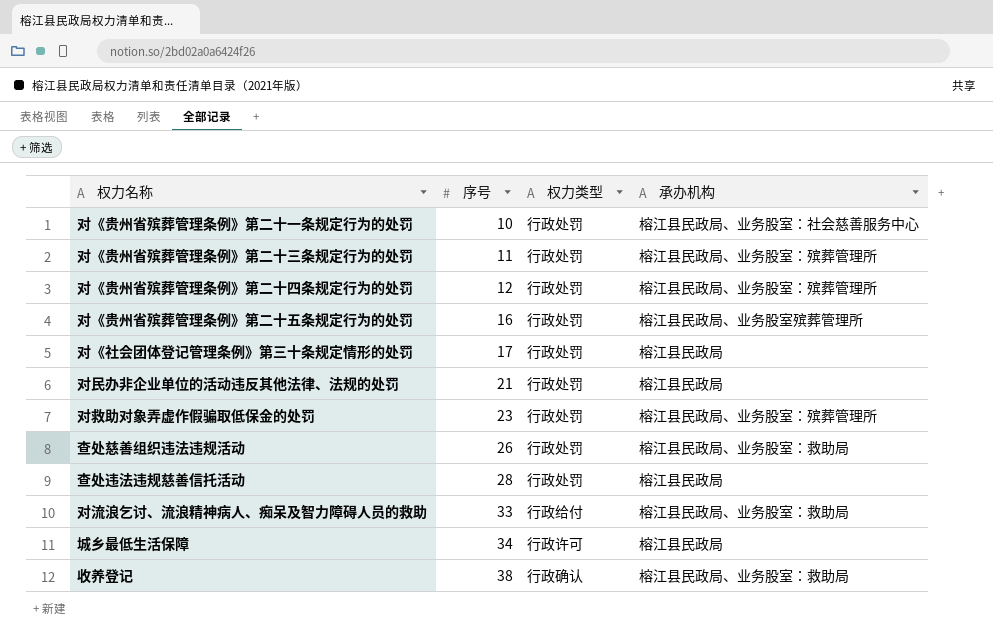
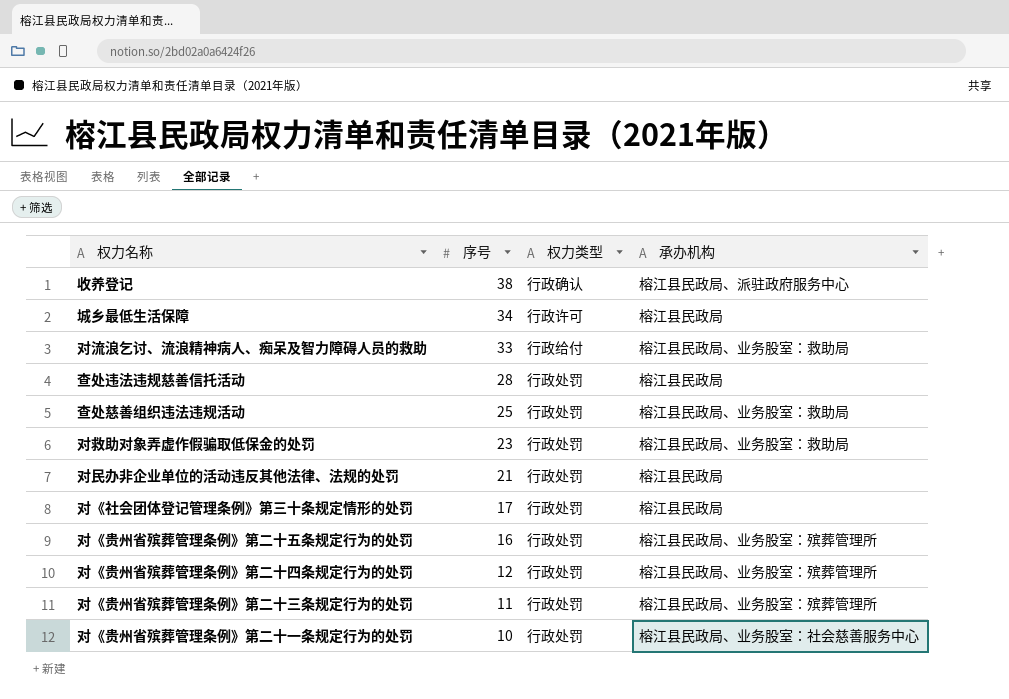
row order: 序号 ascending -> 序号 descending
收养登记 | 承办机构: 榕江县民政局、业务股室：救助局 -> 榕江县民政局、派驻政府服务中心
查处慈善组织违法违规活动 | 序号: 26 -> 25
对救助对象弄虚作假骗取低保金的处罚 | 承办机构: 榕江县民政局、业务股室：殡葬管理所 -> 榕江县民政局、业务股室：救助局
对《贵州省殡葬管理条例》第二十五条规定行为的处罚 | 承办机构: 榕江县民政局、业务股室殡葬管理所 -> 榕江县民政局、业务股室：殡葬管理所

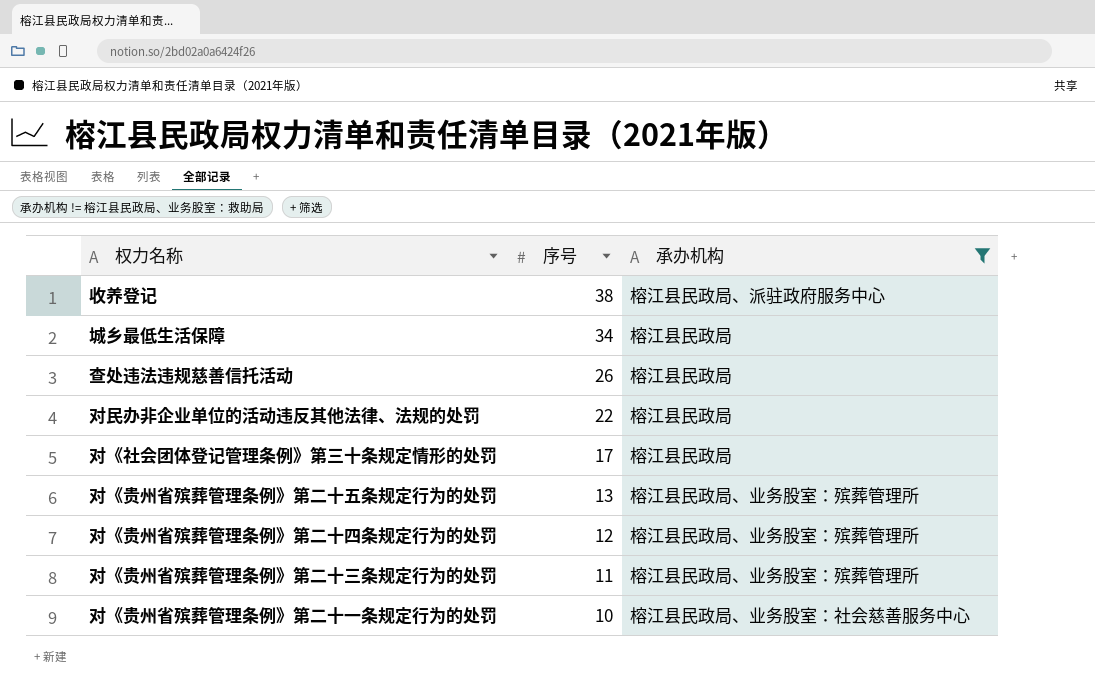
filter: none -> 承办机构 != 榕江县民政局、业务股室：救助局
column 权力类型 | position: 3 -> none
查处违法违规慈善信托活动 | 序号: 28 -> 26
对民办非企业单位的活动违反其他法律、法规的处罚 | 序号: 21 -> 22
对《贵州省殡葬管理条例》第二十五条规定行为的处罚 | 序号: 16 -> 13

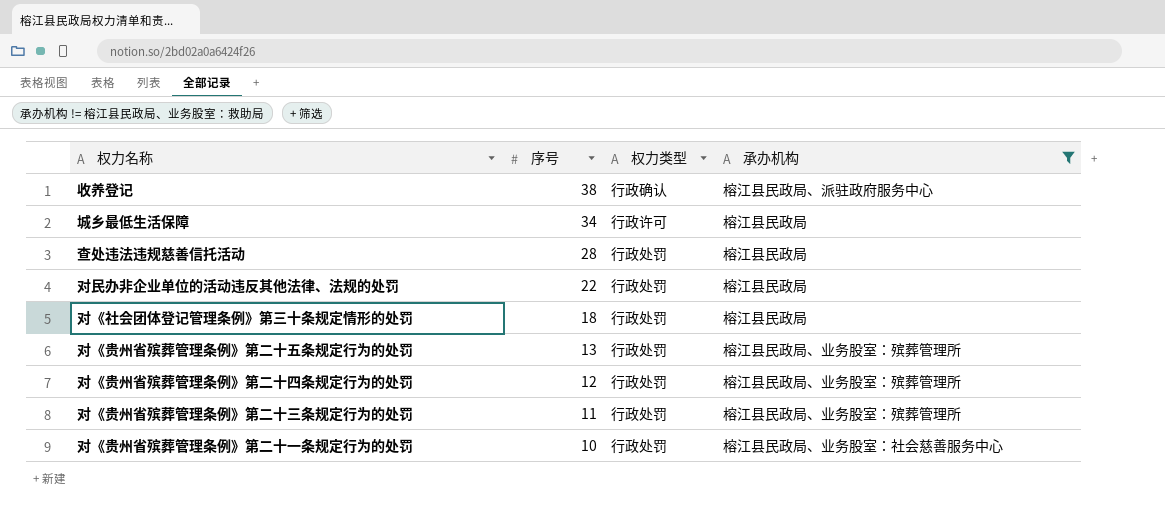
column 权力类型 | position: none -> 3
查处违法违规慈善信托活动 | 序号: 26 -> 28
对《社会团体登记管理条例》第三十条规定情形的处罚 | 序号: 17 -> 18

